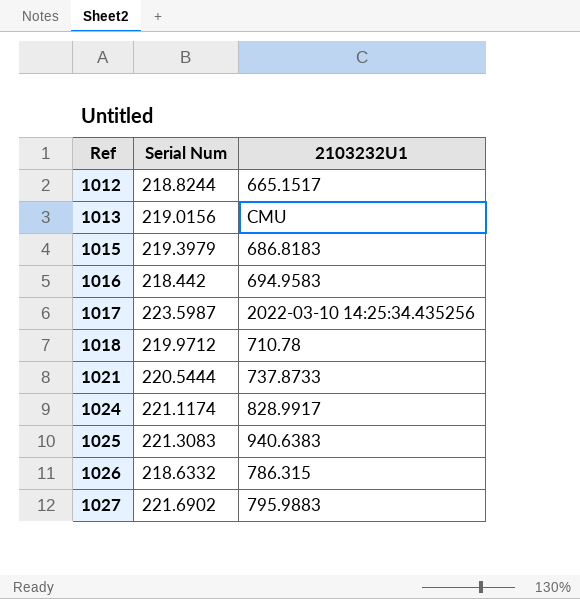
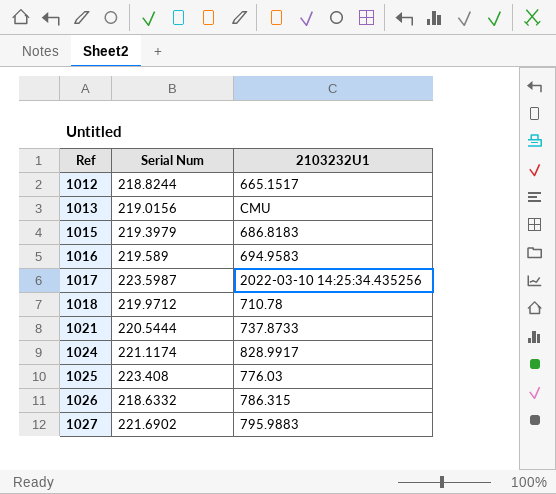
1016 | Serial Num: 218.442 -> 219.589
1025 | Serial Num: 221.3083 -> 223.408
1025 | 2103232U1: 940.6383 -> 776.03

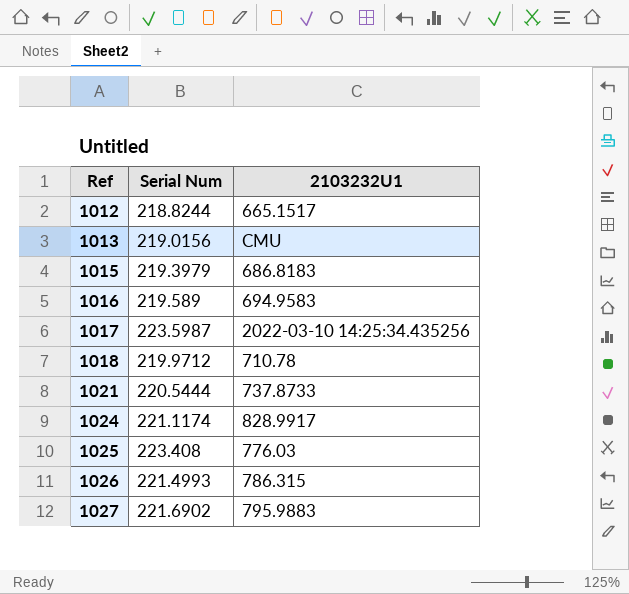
1026 | Serial Num: 218.6332 -> 221.4993

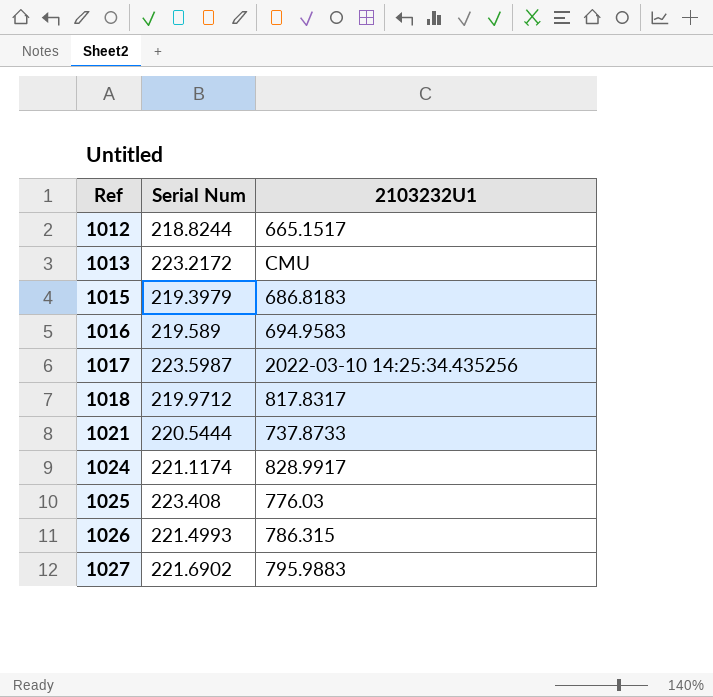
1013 | Serial Num: 219.0156 -> 223.2172
1018 | 2103232U1: 710.78 -> 817.8317

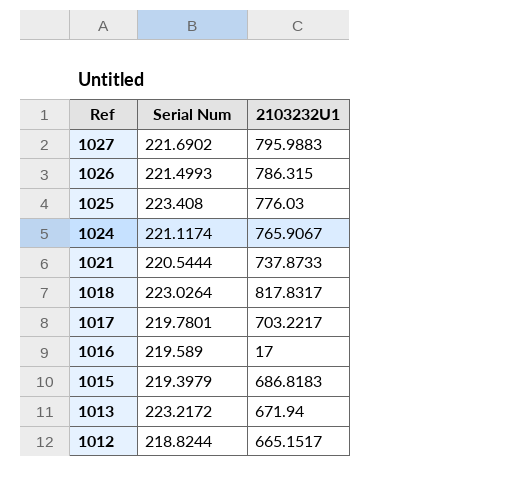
row order: Ref ascending -> Ref descending
1024 | 2103232U1: 828.9917 -> 765.9067
1018 | Serial Num: 219.9712 -> 223.0264
1017 | Serial Num: 223.5987 -> 219.7801
1017 | 2103232U1: 2022-03-10 14:25:34.435256 -> 703.2217
1016 | 2103232U1: 694.9583 -> 17
1013 | 2103232U1: CMU -> 671.94

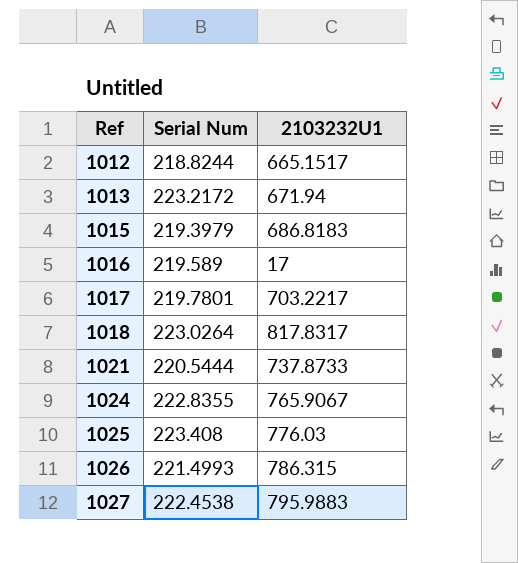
row order: Ref descending -> Ref ascending
1024 | Serial Num: 221.1174 -> 222.8355
1027 | Serial Num: 221.6902 -> 222.4538

